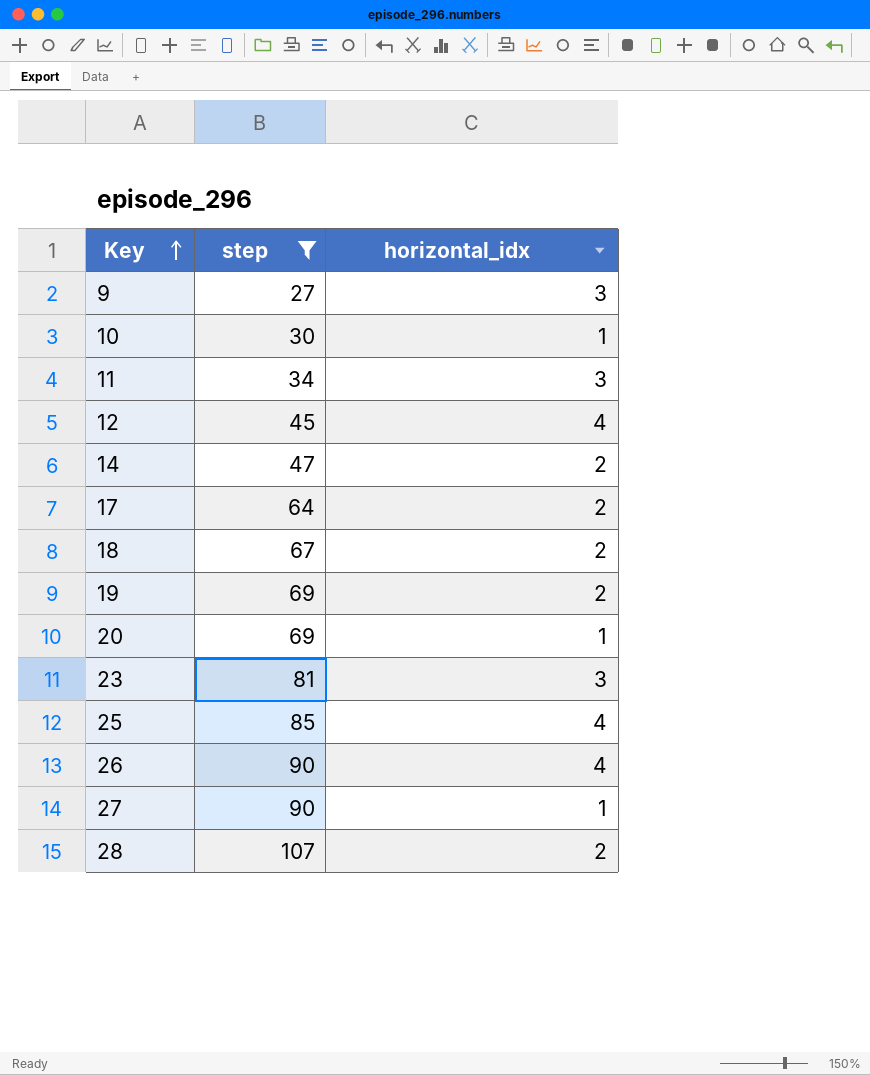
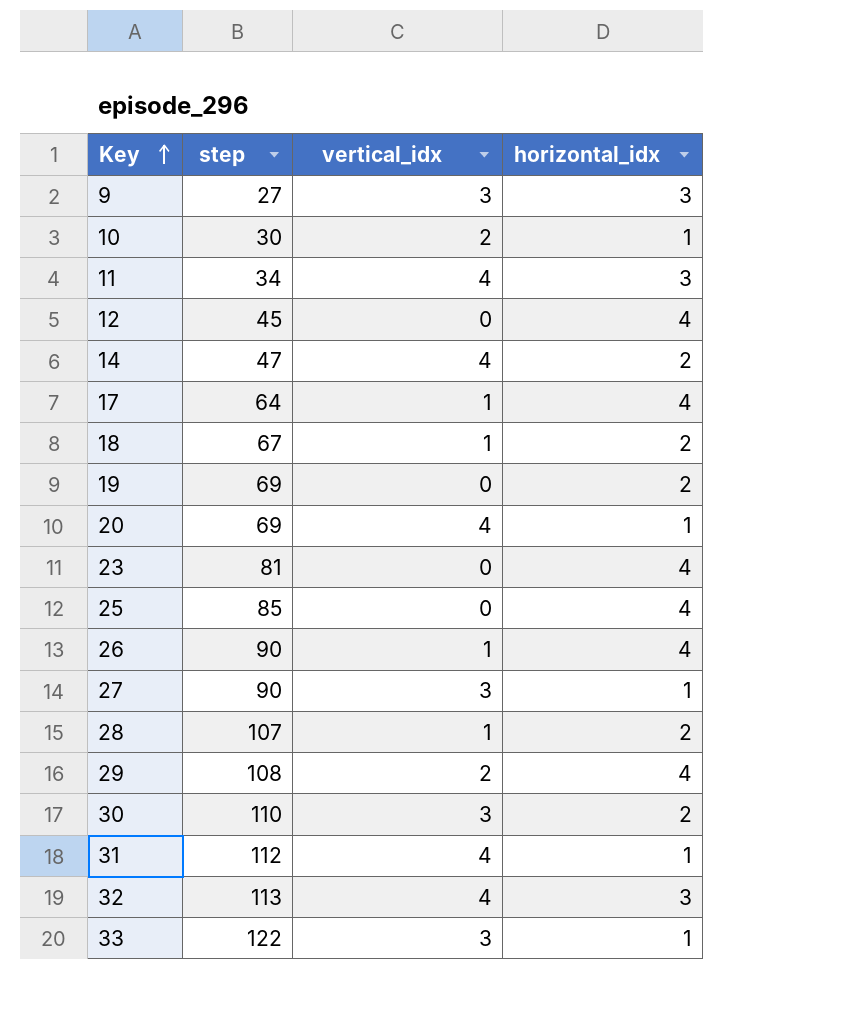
filter: step <= 107 -> none
column vertical_idx | position: none -> 3
17 | horizontal_idx: 2 -> 4
23 | horizontal_idx: 3 -> 4

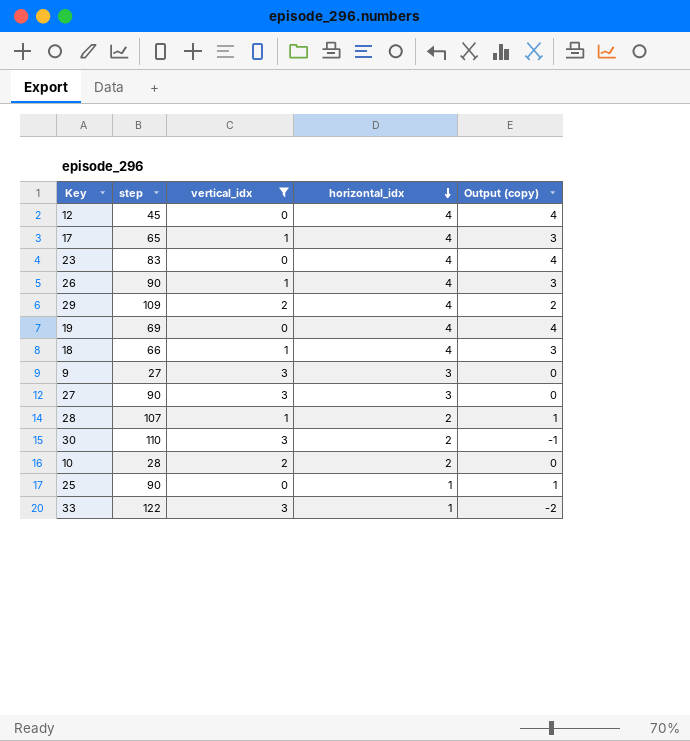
filter: none -> vertical_idx != 4
row order: Key ascending -> horizontal_idx descending
column Output (copy) | formula: none -> [horizontal_idx] - [vertical_idx]
17 | step: 64 -> 65
23 | step: 81 -> 83
29 | step: 108 -> 109
19 | horizontal_idx: 2 -> 4
18 | step: 67 -> 66
18 | horizontal_idx: 2 -> 4
27 | horizontal_idx: 1 -> 3
10 | step: 30 -> 28
10 | horizontal_idx: 1 -> 2
25 | step: 85 -> 90
25 | horizontal_idx: 4 -> 1

